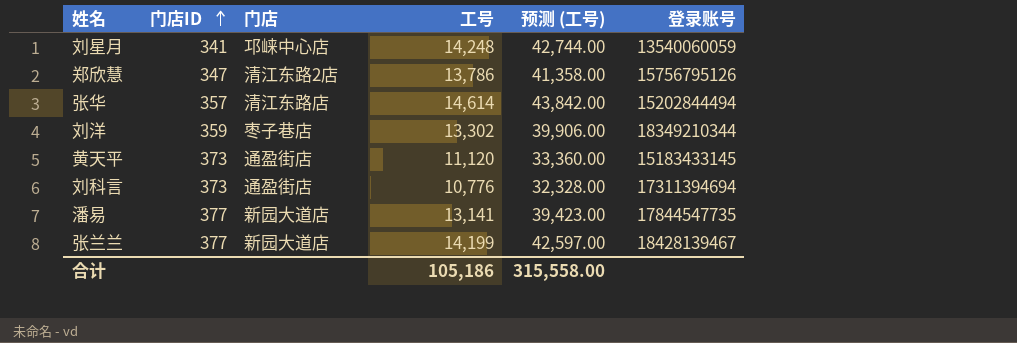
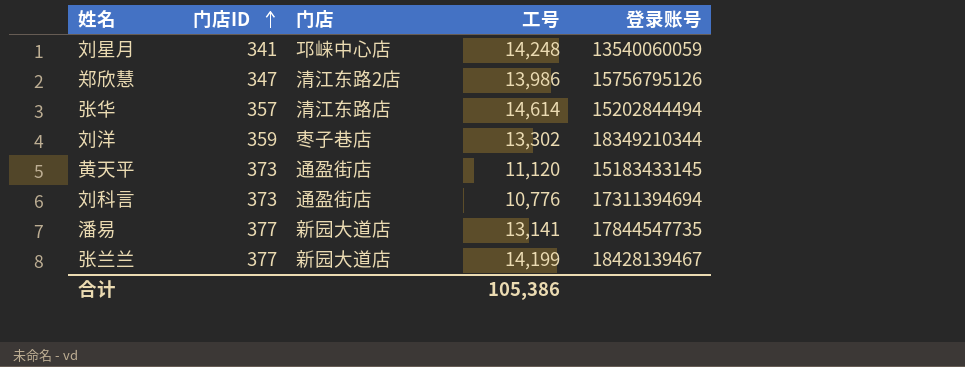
column 预测 (工号) | formula: [工号] * 3 -> none
郑欣慧 | 工号: 13,786 -> 13,986
合计 | 工号: 105,186 -> 105,386

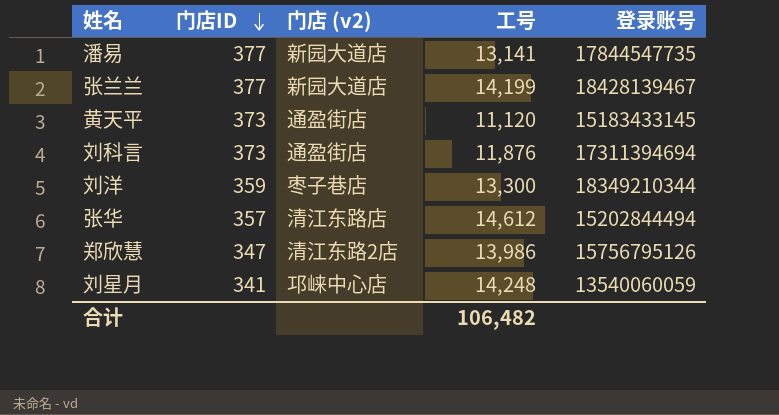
row order: 门店ID ascending -> 门店ID descending
column name: 门店 -> 门店 (v2)
刘科言 | 工号: 10,776 -> 11,876
刘洋 | 工号: 13,302 -> 13,300
张华 | 工号: 14,614 -> 14,612
合计 | 工号: 105,386 -> 106,482

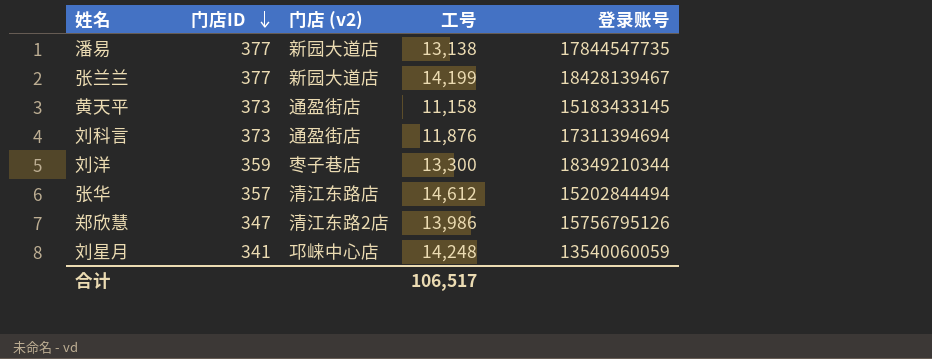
潘易 | 工号: 13,141 -> 13,138
黄天平 | 工号: 11,120 -> 11,158
合计 | 工号: 106,482 -> 106,517

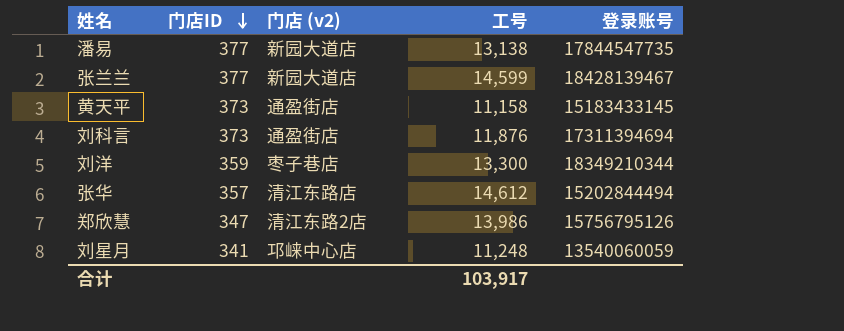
张兰兰 | 工号: 14,199 -> 14,599
刘星月 | 工号: 14,248 -> 11,248
合计 | 工号: 106,517 -> 103,917

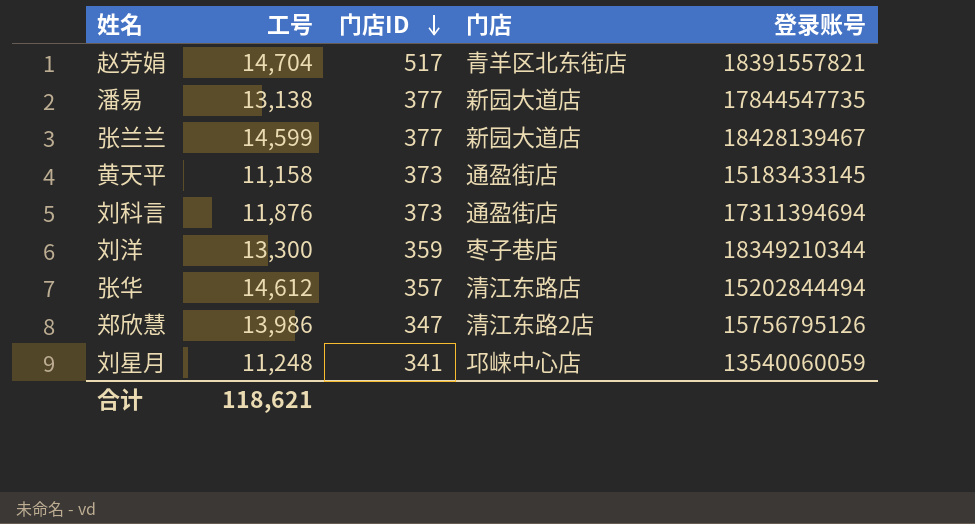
column 工号 | position: 4 -> 2
column name: 门店 (v2) -> 门店
row 赵芳娟: none -> 14,704 | 517 | 青羊区北东街店 | 18391557821
合计 | 工号: 103,917 -> 118,621

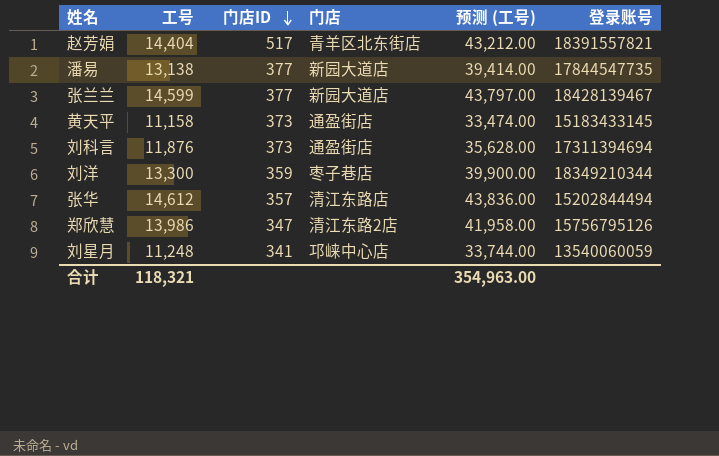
column 预测 (工号) | formula: none -> [工号] * 3
赵芳娟 | 工号: 14,704 -> 14,404
合计 | 工号: 118,621 -> 118,321

